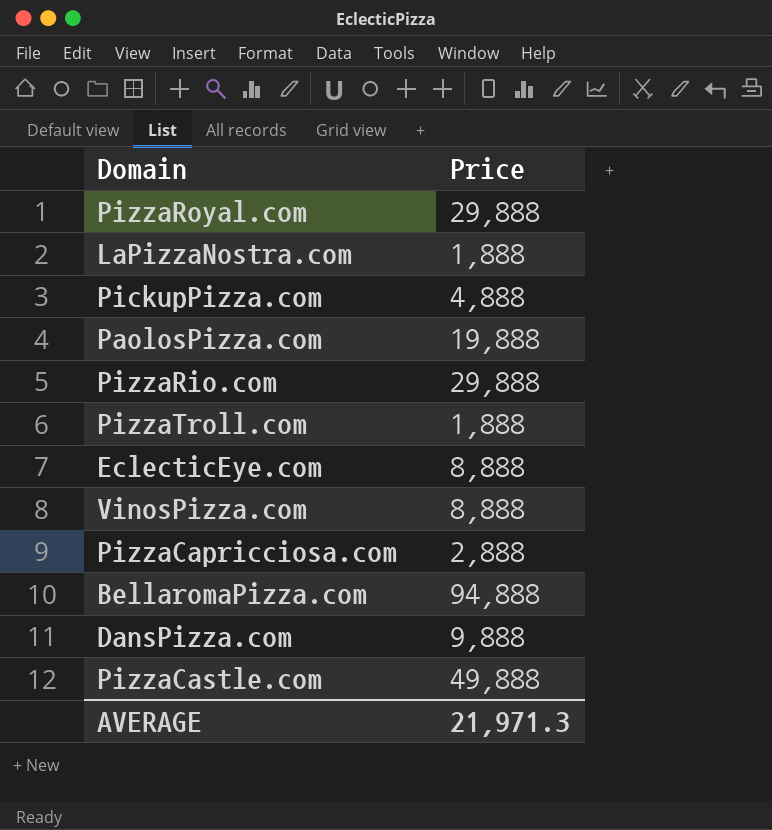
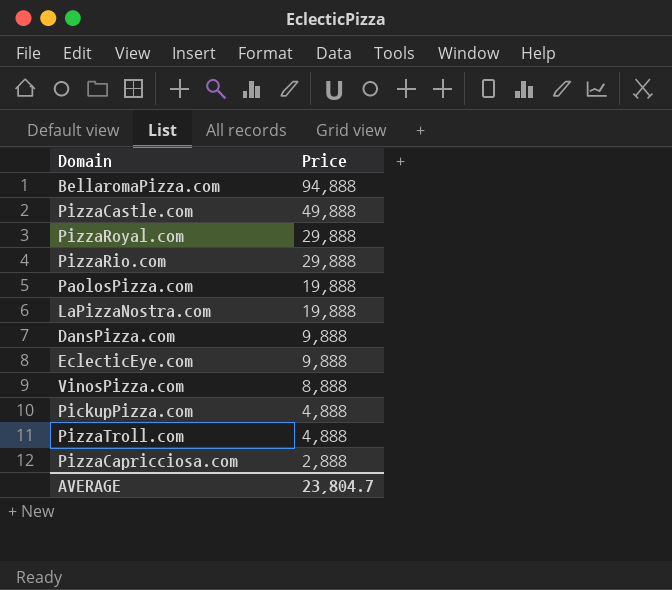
row order: none -> Price descending
LaPizzaNostra.com | Price: 1,888 -> 19,888
EclecticEye.com | Price: 8,888 -> 9,888
PizzaTroll.com | Price: 1,888 -> 4,888
AVERAGE | Price: 21,971.3 -> 23,804.7

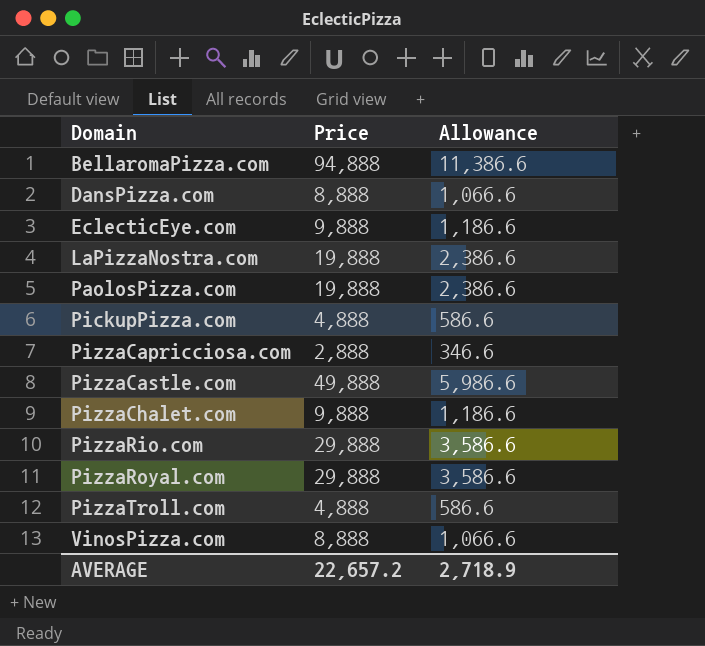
row order: Price descending -> Domain ascending
column Allowance | formula: none -> [Price] * 0.12
DansPizza.com | Price: 9,888 -> 8,888
row PizzaChalet.com: none -> 9,888 | 1,186.6
AVERAGE | Price: 23,804.7 -> 22,657.2

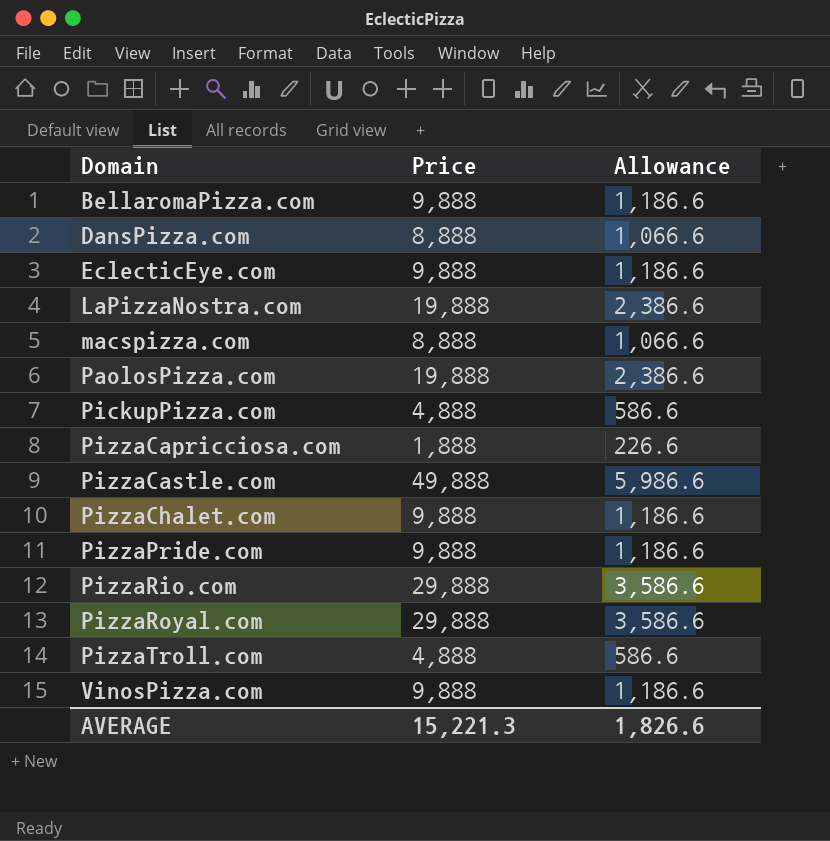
BellaromaPizza.com | Price: 94,888 -> 9,888
BellaromaPizza.com | Allowance: 11,386.6 -> 1,186.6
row macspizza.com: none -> 8,888 | 1,066.6
PizzaCapricciosa.com | Price: 2,888 -> 1,888
PizzaCapricciosa.com | Allowance: 346.6 -> 226.6
row PizzaPride.com: none -> 9,888 | 1,186.6
VinosPizza.com | Price: 8,888 -> 9,888
VinosPizza.com | Allowance: 1,066.6 -> 1,186.6
AVERAGE | Price: 22,657.2 -> 15,221.3
AVERAGE | Allowance: 2,718.9 -> 1,826.6

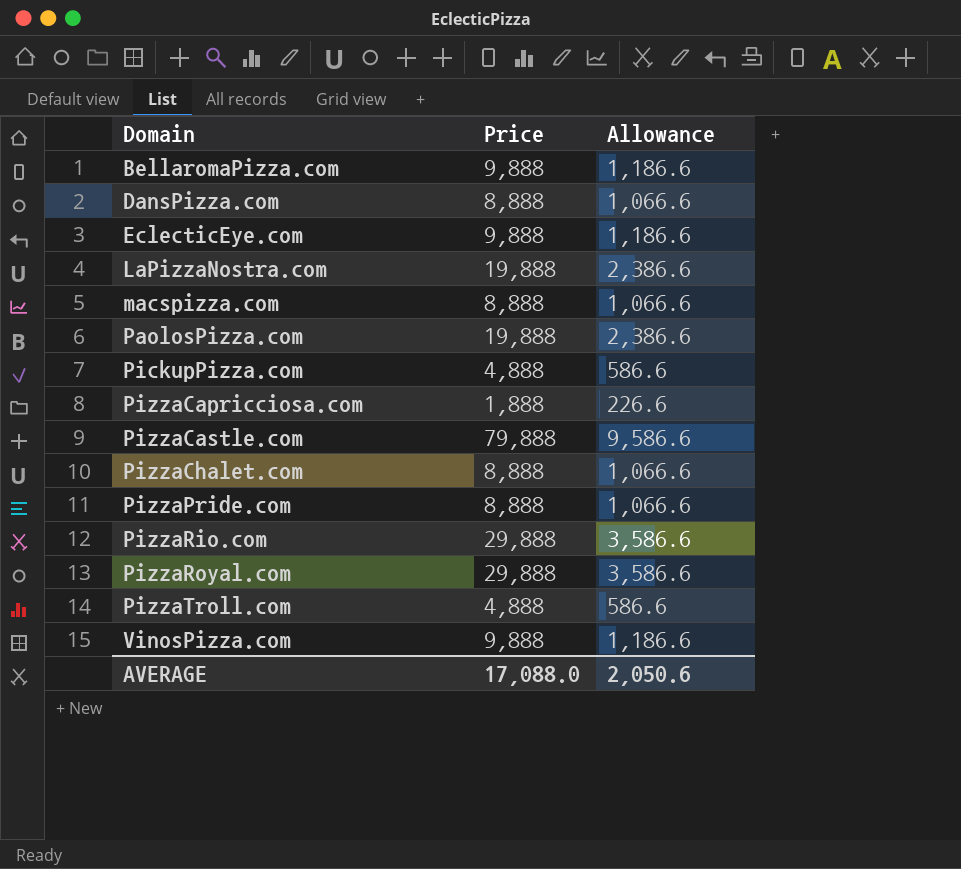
PizzaCastle.com | Price: 49,888 -> 79,888
PizzaCastle.com | Allowance: 5,986.6 -> 9,586.6
PizzaChalet.com | Price: 9,888 -> 8,888
PizzaChalet.com | Allowance: 1,186.6 -> 1,066.6
PizzaPride.com | Price: 9,888 -> 8,888
PizzaPride.com | Allowance: 1,186.6 -> 1,066.6
AVERAGE | Price: 15,221.3 -> 17,088.0
AVERAGE | Allowance: 1,826.6 -> 2,050.6

